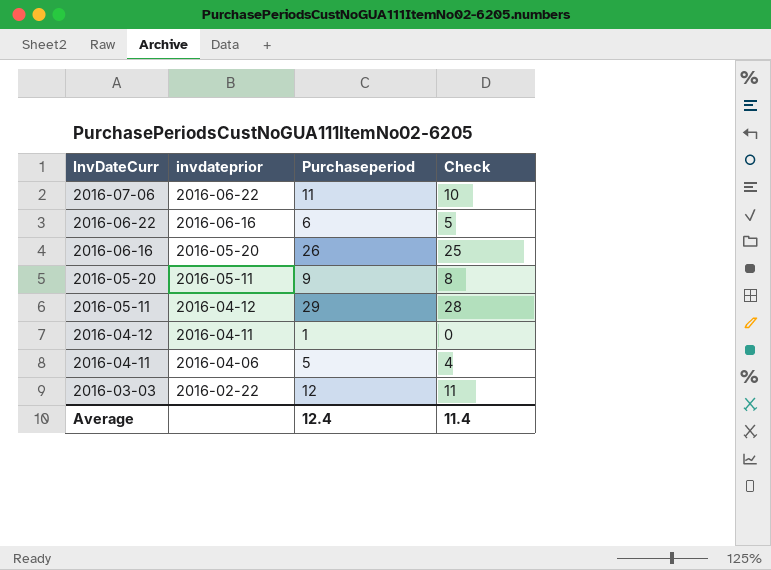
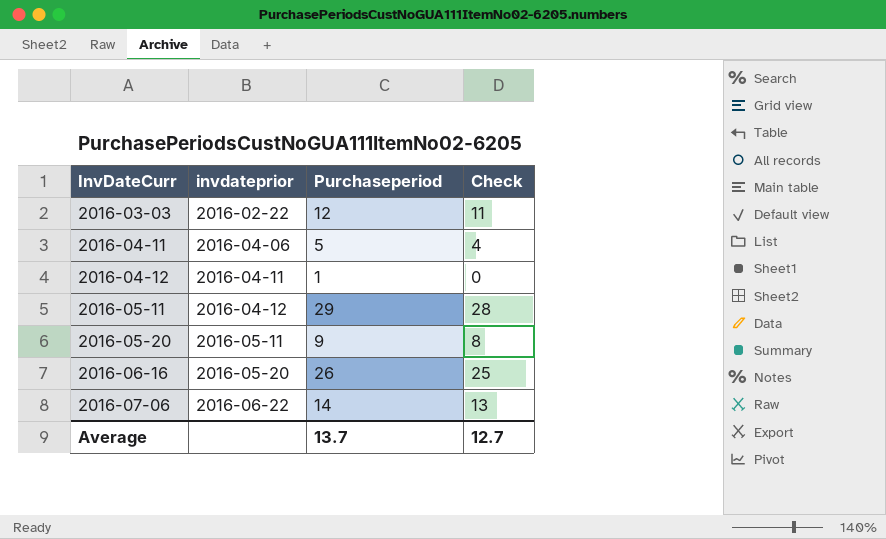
row order: InvDateCurr descending -> InvDateCurr ascending
row 2016-06-22: 2016-06-16 | 6 | 5 -> none
2016-07-06 | Purchaseperiod: 11 -> 14
2016-07-06 | Check: 10 -> 13
Average | Purchaseperiod: 12.4 -> 13.7
Average | Check: 11.4 -> 12.7

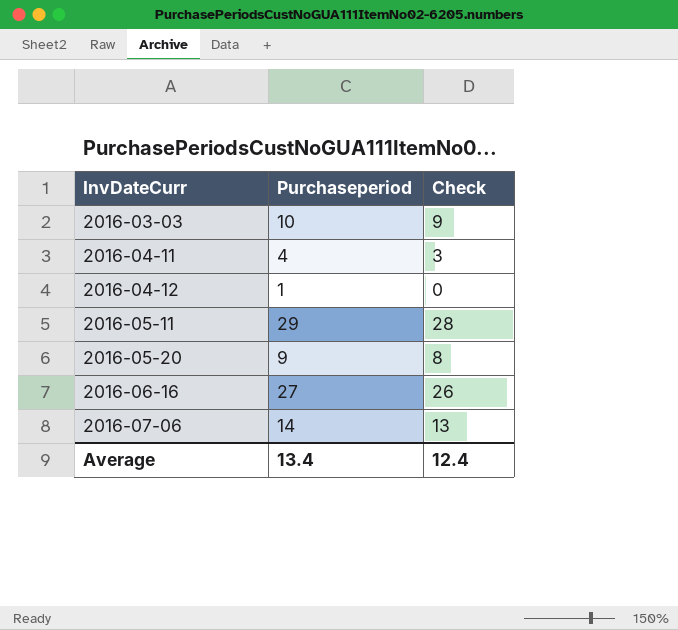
column invdateprior | position: 2 -> none
2016-03-03 | Purchaseperiod: 12 -> 10
2016-03-03 | Check: 11 -> 9
2016-04-11 | Purchaseperiod: 5 -> 4
2016-04-11 | Check: 4 -> 3
2016-06-16 | Purchaseperiod: 26 -> 27
2016-06-16 | Check: 25 -> 26
Average | Purchaseperiod: 13.7 -> 13.4
Average | Check: 12.7 -> 12.4

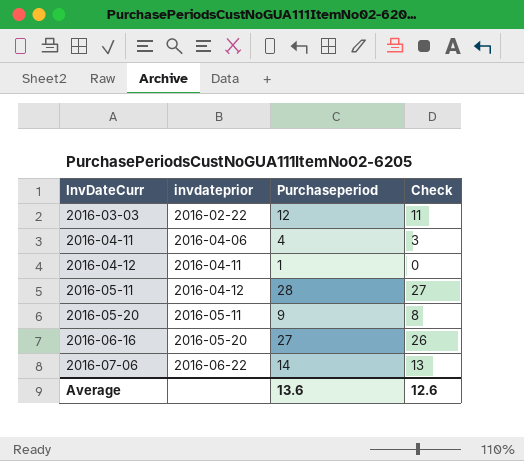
column invdateprior | position: none -> 2
2016-03-03 | Purchaseperiod: 10 -> 12
2016-03-03 | Check: 9 -> 11
2016-05-11 | Purchaseperiod: 29 -> 28
2016-05-11 | Check: 28 -> 27
Average | Purchaseperiod: 13.4 -> 13.6
Average | Check: 12.4 -> 12.6

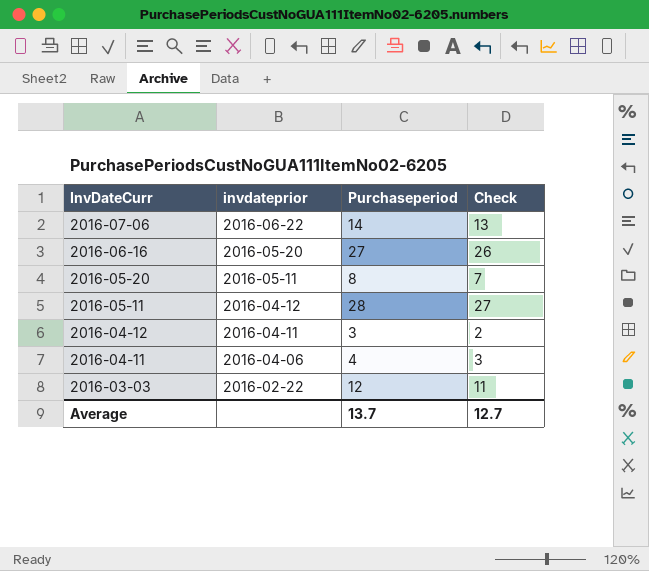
row order: InvDateCurr ascending -> InvDateCurr descending
2016-05-20 | Purchaseperiod: 9 -> 8
2016-05-20 | Check: 8 -> 7
2016-04-12 | Purchaseperiod: 1 -> 3
2016-04-12 | Check: 0 -> 2
Average | Purchaseperiod: 13.6 -> 13.7
Average | Check: 12.6 -> 12.7

